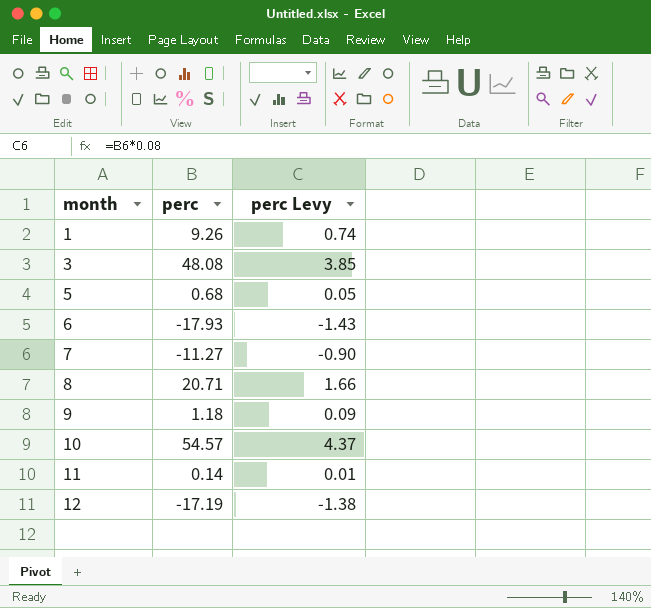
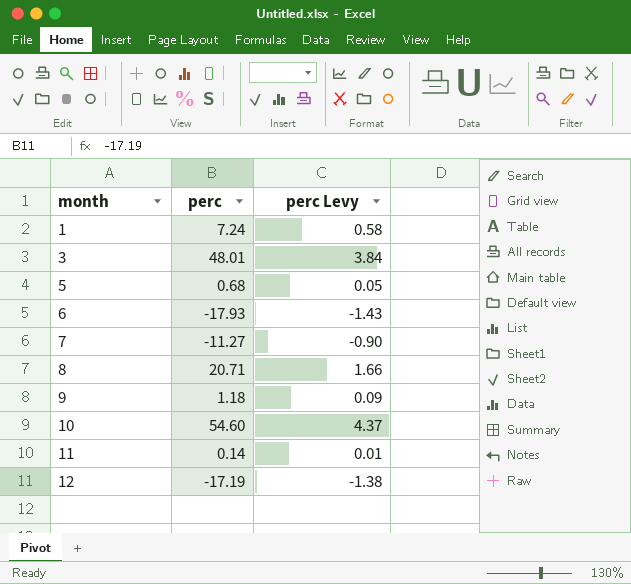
1 | perc: 9.26 -> 7.24
1 | perc Levy: 0.74 -> 0.58
3 | perc: 48.08 -> 48.01
3 | perc Levy: 3.85 -> 3.84
10 | perc: 54.57 -> 54.60

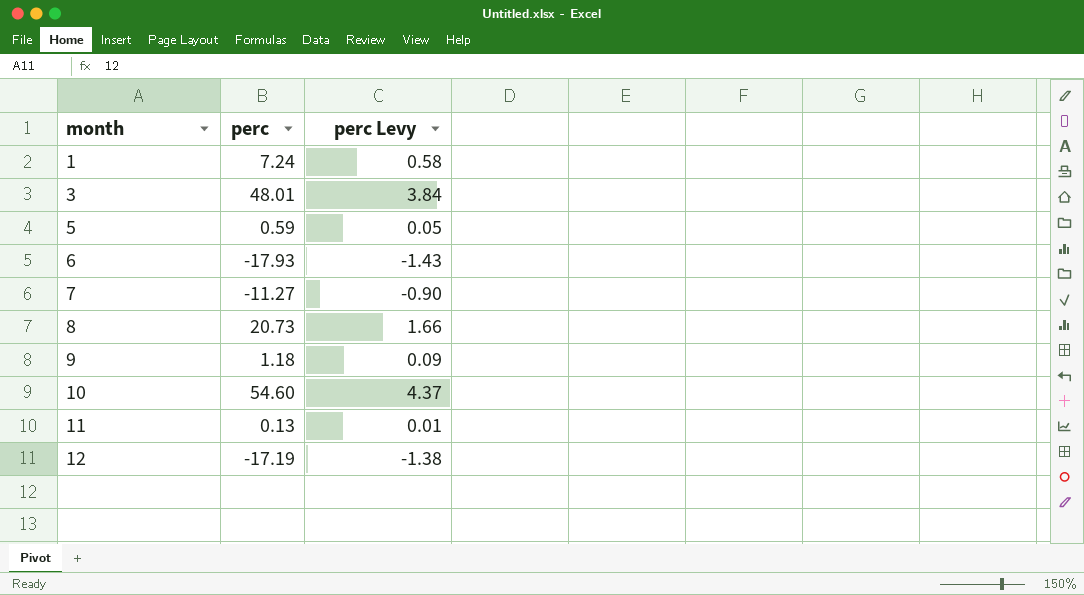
5 | perc: 0.68 -> 0.59
8 | perc: 20.71 -> 20.73
11 | perc: 0.14 -> 0.13

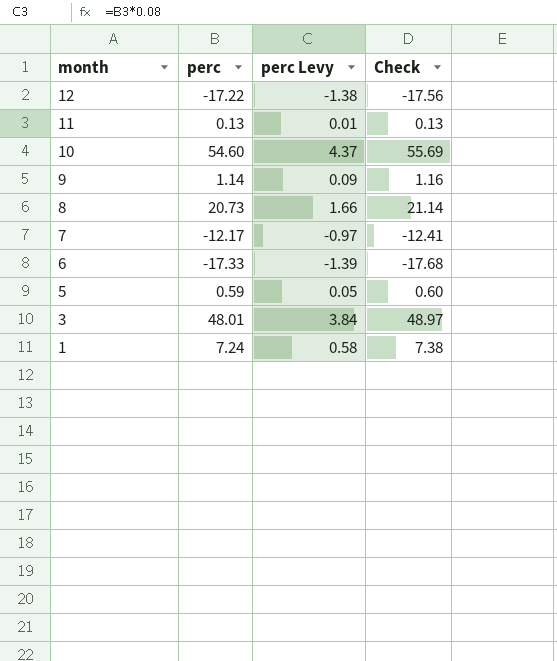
row order: month ascending -> month descending
column Check | formula: none -> [perc] * 1.02
12 | perc: -17.19 -> -17.22
9 | perc: 1.18 -> 1.14
7 | perc: -11.27 -> -12.17
7 | perc Levy: -0.90 -> -0.97
6 | perc: -17.93 -> -17.33
6 | perc Levy: -1.43 -> -1.39

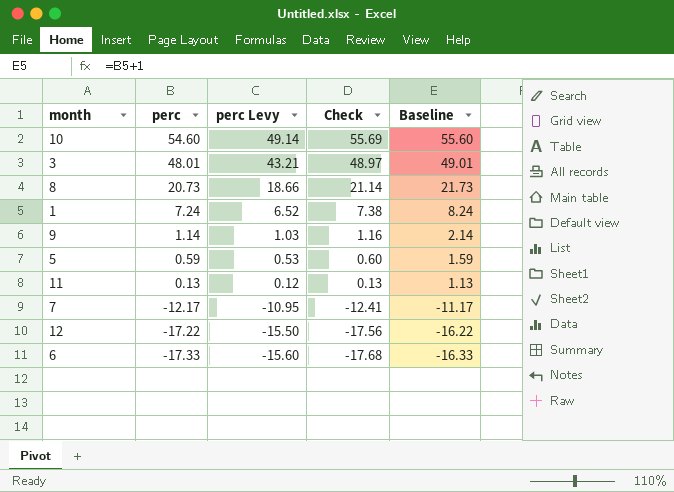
row order: month descending -> perc descending
column perc Levy | formula: [perc] * 0.08 -> [perc] * 0.9
column Baseline | formula: none -> [perc] + 1

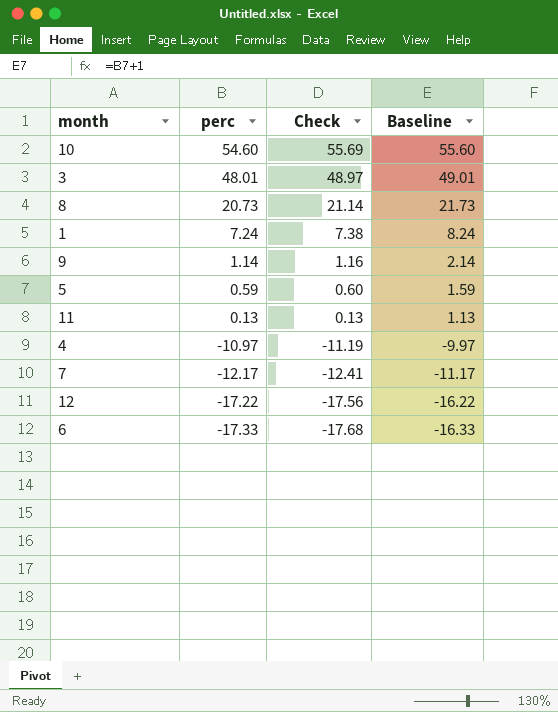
column perc Levy | formula: [perc] * 0.9 -> none
row 4: none -> -10.97 | -11.19 | -9.97

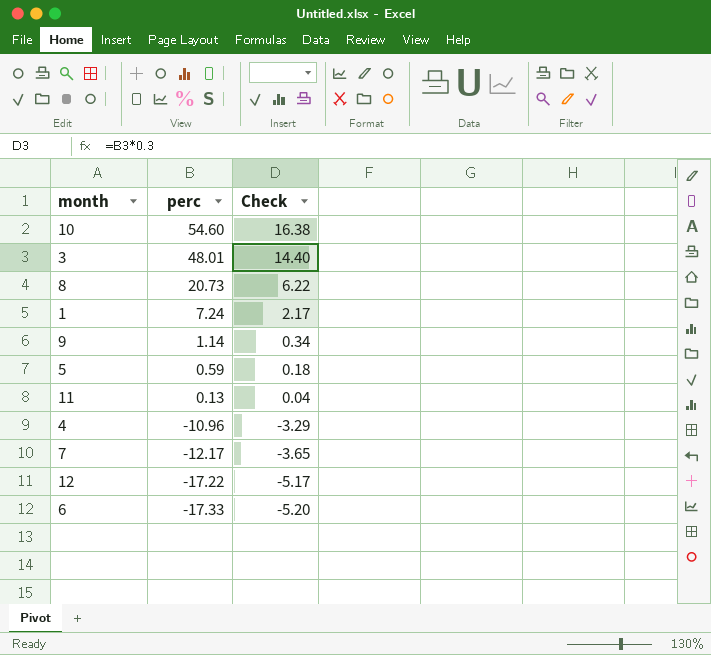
column Baseline | formula: [perc] + 1 -> none
column Check | formula: [perc] * 1.02 -> [perc] * 0.3
4 | perc: -10.97 -> -10.96

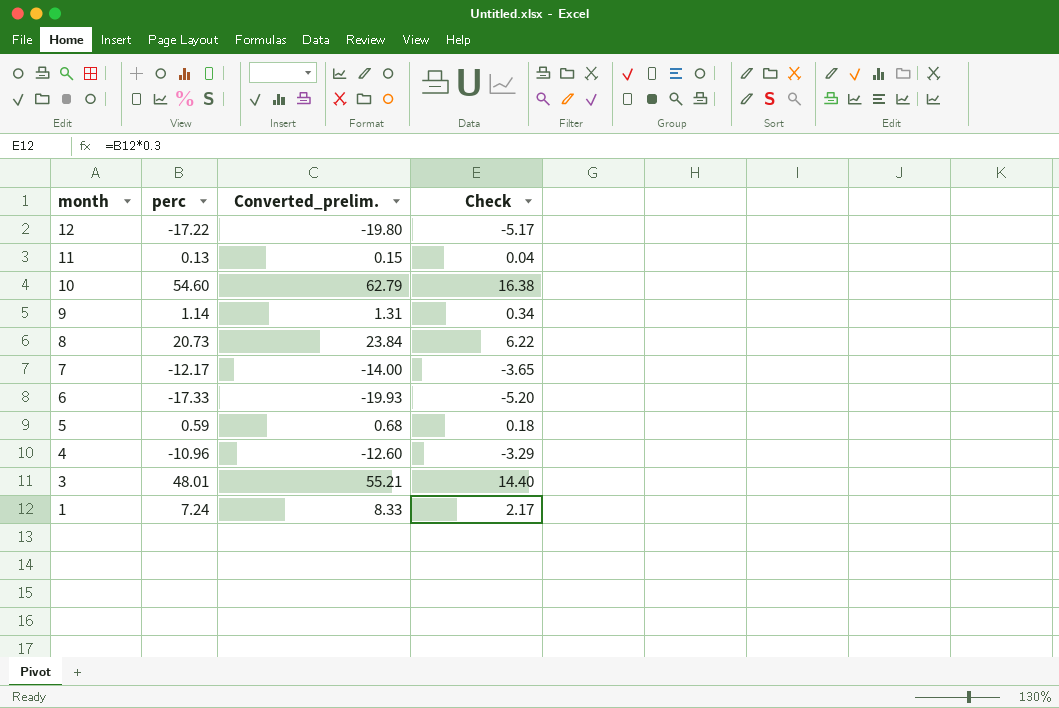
row order: perc descending -> month descending
column Converted_prelim. | formula: none -> [perc] * 1.15

